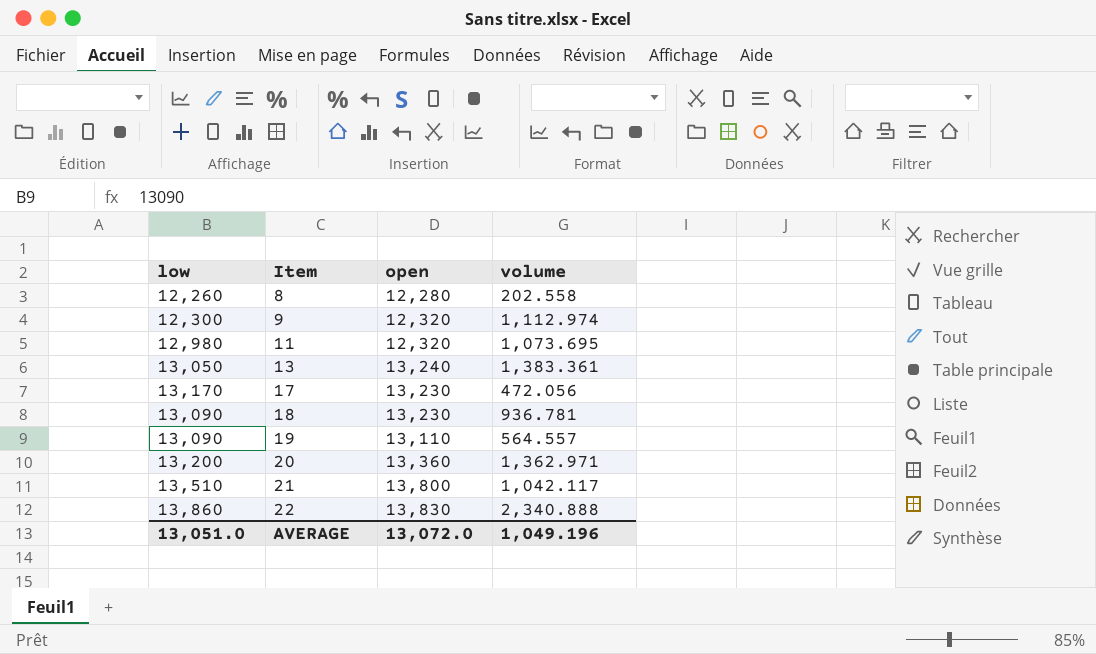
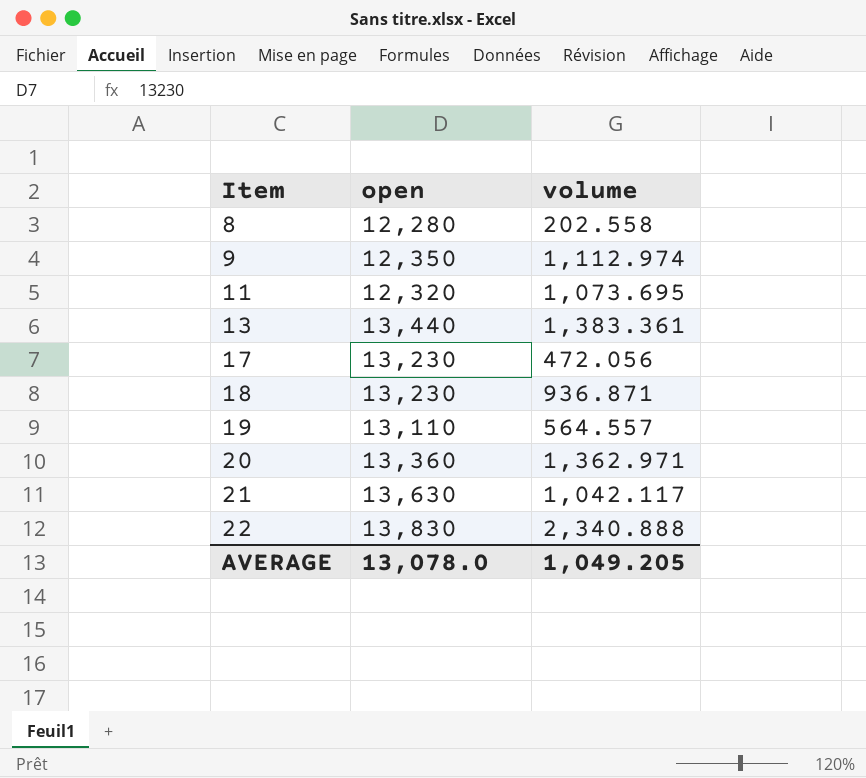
column low | position: 1 -> none
9 | open: 12,320 -> 12,350
13 | open: 13,240 -> 13,440
18 | volume: 936.781 -> 936.871
21 | open: 13,800 -> 13,630
AVERAGE | open: 13,072.0 -> 13,078.0
AVERAGE | volume: 1,049.196 -> 1,049.205

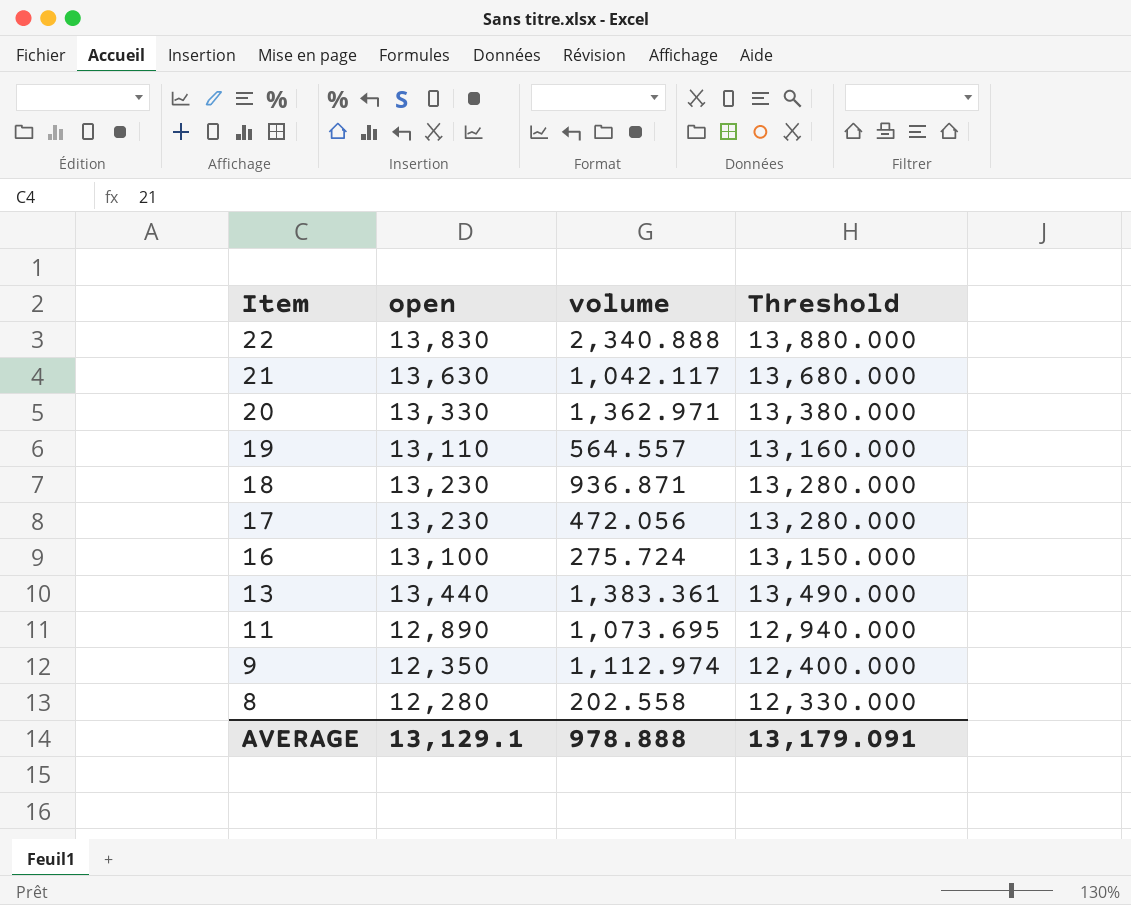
row order: Item ascending -> Item descending
column Threshold | formula: none -> [open] + 50
20 | open: 13,360 -> 13,330
row 16: none -> 13,100 | 275.724 | 13,150.000
11 | open: 12,320 -> 12,890
AVERAGE | open: 13,078.0 -> 13,129.1
AVERAGE | volume: 1,049.205 -> 978.888

